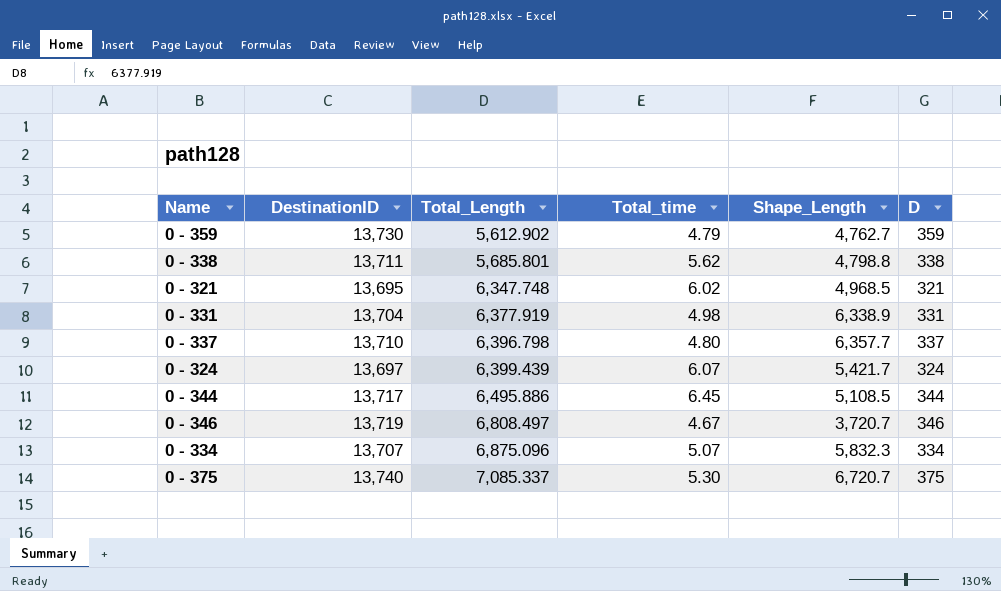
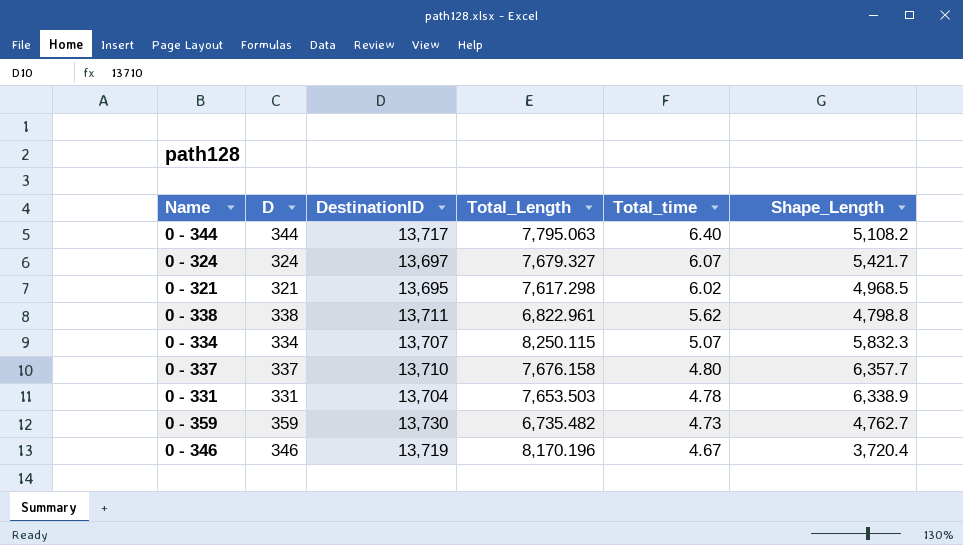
row order: Total_Length ascending -> Total_time descending
column D | position: 6 -> 2
row 0 - 375: 13,740 | 7,085.337 | 5.30 | 6,720.7 | 375 -> none
0 - 344 | Total_Length: 6,495.886 -> 7,795.063
0 - 344 | Total_time: 6.45 -> 6.40
0 - 344 | Shape_Length: 5,108.5 -> 5,108.2
0 - 324 | Total_Length: 6,399.439 -> 7,679.327
0 - 321 | Total_Length: 6,347.748 -> 7,617.298
0 - 338 | Total_Length: 5,685.801 -> 6,822.961
0 - 334 | Total_Length: 6,875.096 -> 8,250.115
0 - 337 | Total_Length: 6,396.798 -> 7,676.158
0 - 331 | Total_Length: 6,377.919 -> 7,653.503
0 - 331 | Total_time: 4.98 -> 4.78
0 - 359 | Total_Length: 5,612.902 -> 6,735.482
0 - 359 | Total_time: 4.79 -> 4.73
0 - 346 | Total_Length: 6,808.497 -> 8,170.196
0 - 346 | Shape_Length: 3,720.7 -> 3,720.4

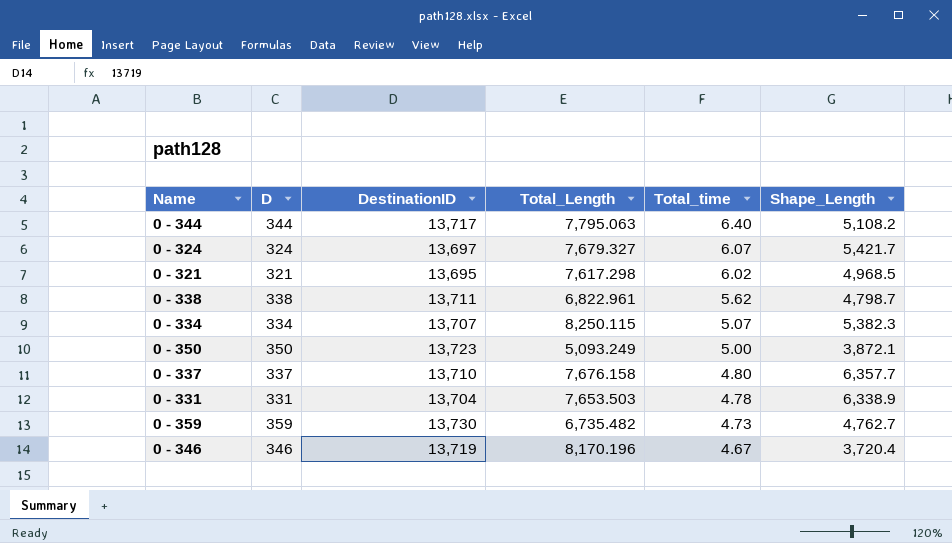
0 - 338 | Shape_Length: 4,798.8 -> 4,798.7
0 - 334 | Shape_Length: 5,832.3 -> 5,382.3
row 0 - 350: none -> 350 | 13,723 | 5,093.249 | 5.00 | 3,872.1

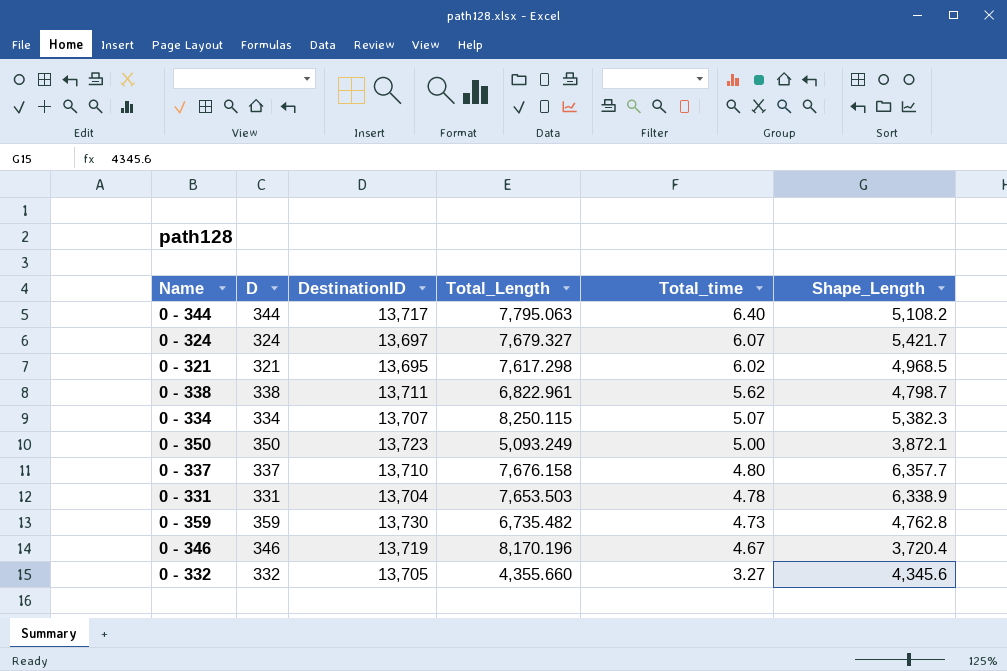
0 - 359 | Shape_Length: 4,762.7 -> 4,762.8
row 0 - 332: none -> 332 | 13,705 | 4,355.660 | 3.27 | 4,345.6

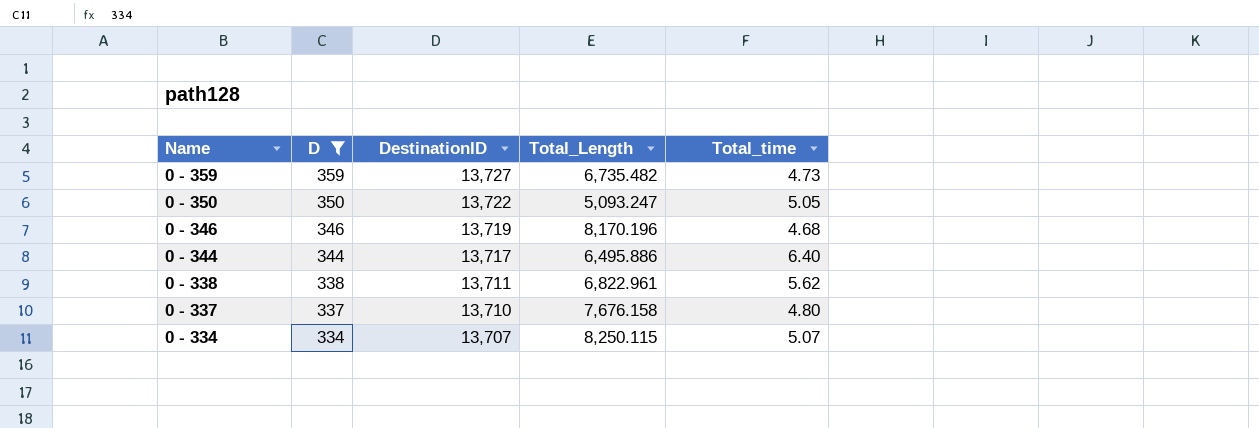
filter: none -> D >= 334
row order: Total_time descending -> Name descending
column Shape_Length | position: 6 -> none
0 - 359 | DestinationID: 13,730 -> 13,727
0 - 350 | DestinationID: 13,723 -> 13,722
0 - 350 | Total_Length: 5,093.249 -> 5,093.247
0 - 350 | Total_time: 5.00 -> 5.05
0 - 346 | Total_time: 4.67 -> 4.68
0 - 344 | Total_Length: 7,795.063 -> 6,495.886

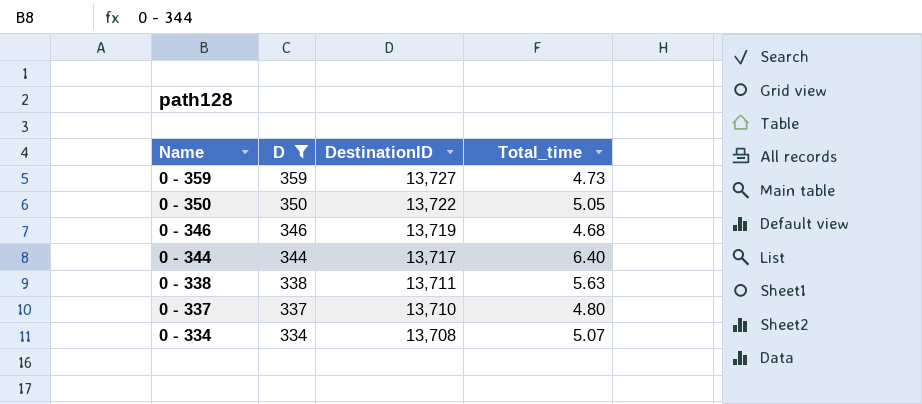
column Total_Length | position: 4 -> none
0 - 338 | Total_time: 5.62 -> 5.63
0 - 334 | DestinationID: 13,707 -> 13,708

